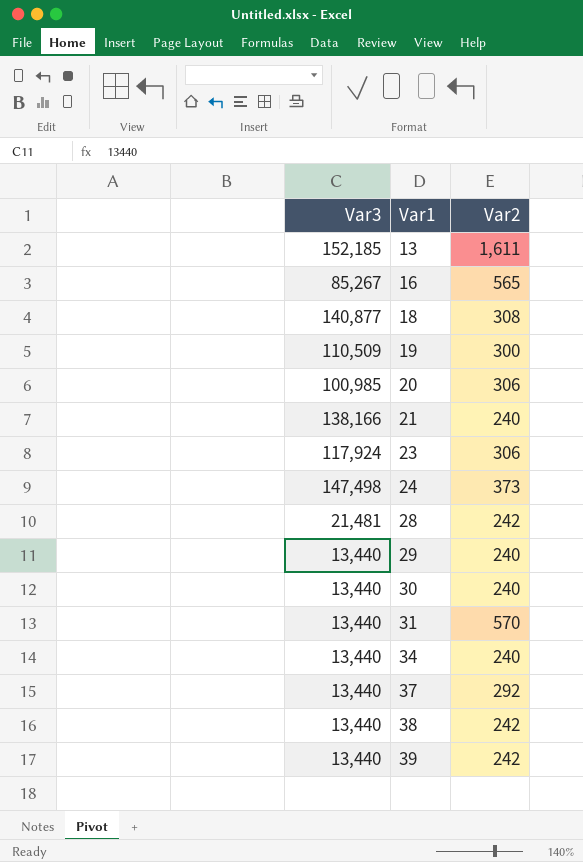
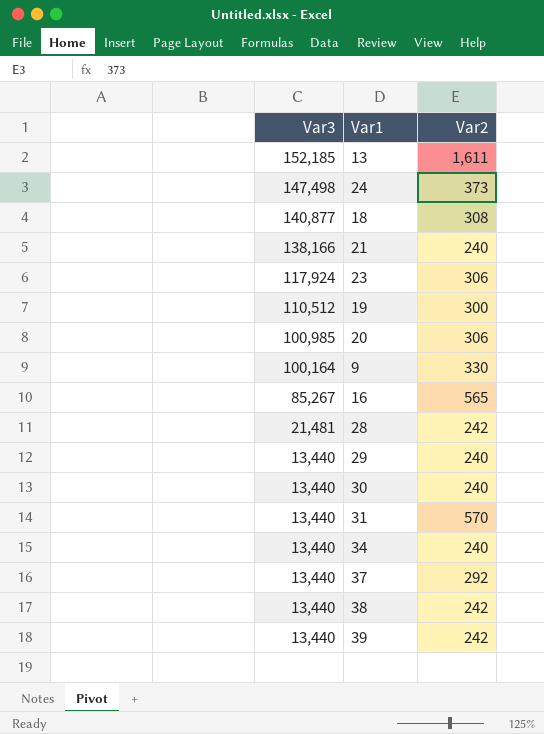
row order: Var1 ascending -> Var3 descending
19 | Var3: 110,509 -> 110,512
row 9: none -> 100,164 | 330

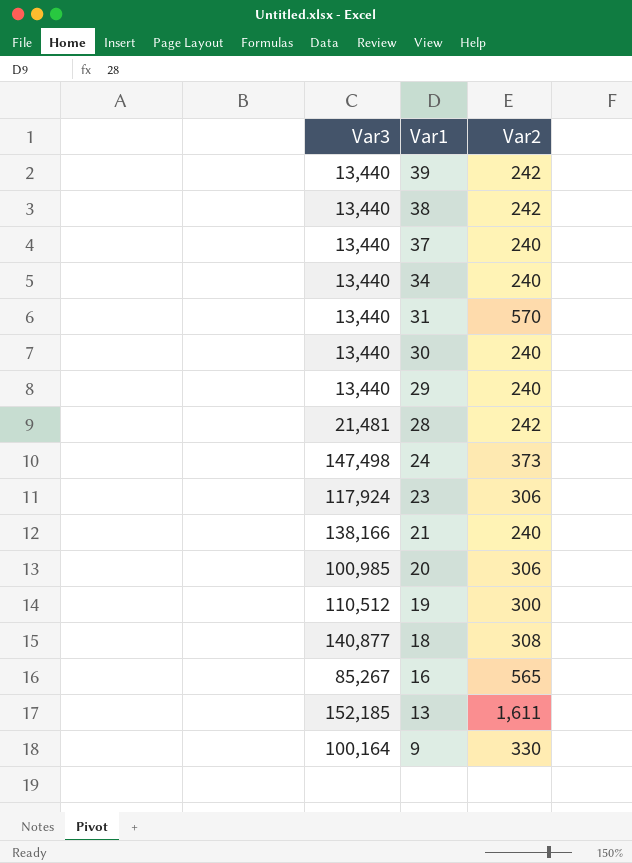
row order: Var3 descending -> Var1 descending
37 | Var2: 292 -> 240

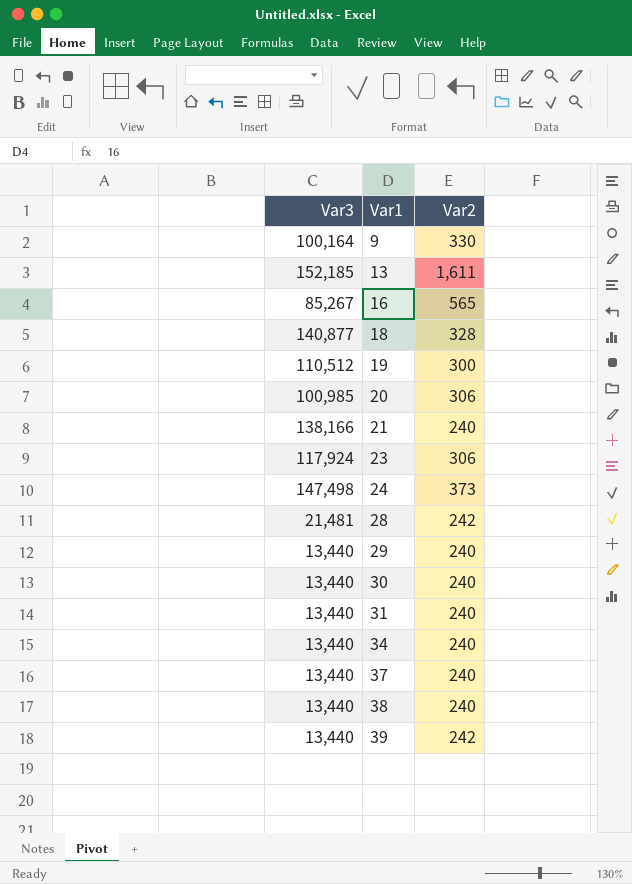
row order: Var1 descending -> Var1 ascending
18 | Var2: 308 -> 328
31 | Var2: 570 -> 240
38 | Var2: 242 -> 240

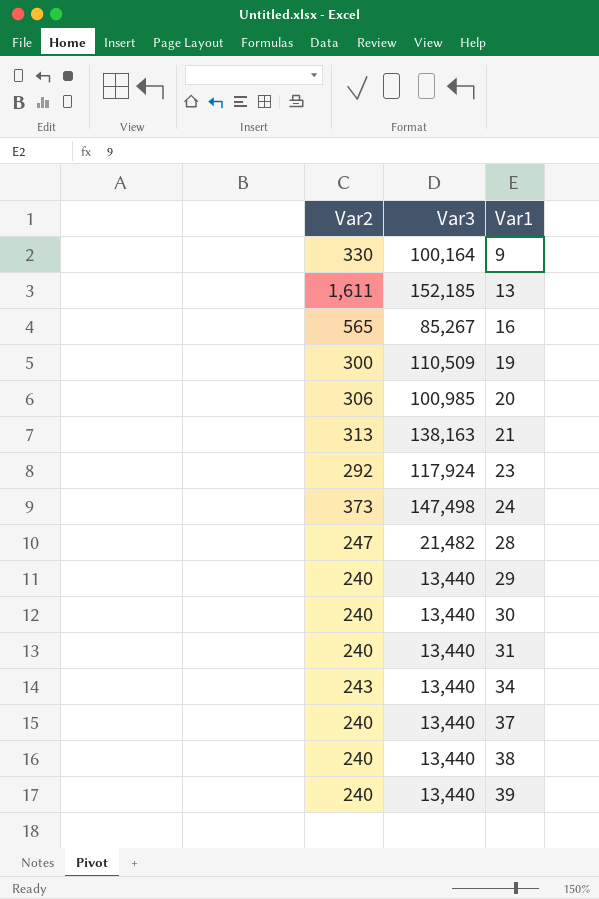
column Var2 | position: 3 -> 1
row 18: 140,877 | 328 -> none
19 | Var3: 110,512 -> 110,509
21 | Var2: 240 -> 313
21 | Var3: 138,166 -> 138,163
23 | Var2: 306 -> 292
28 | Var2: 242 -> 247
28 | Var3: 21,481 -> 21,482
34 | Var2: 240 -> 243
39 | Var2: 242 -> 240

